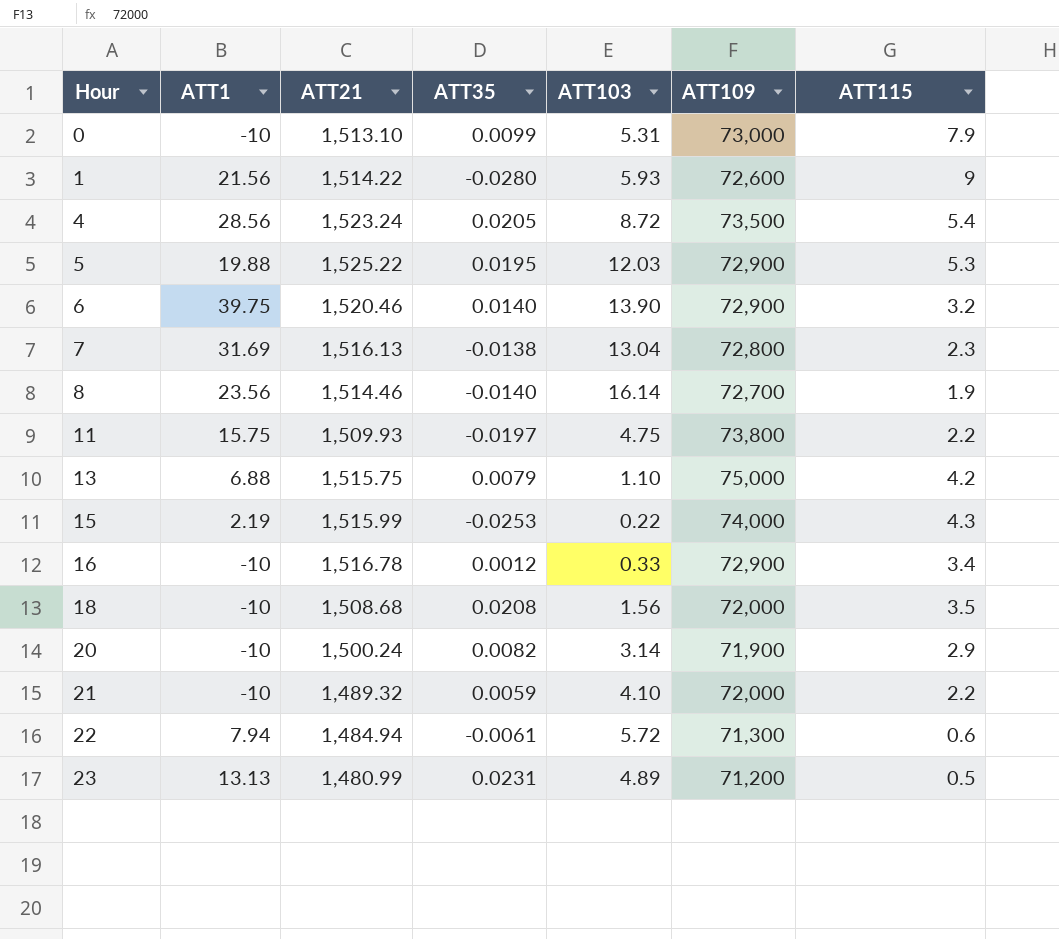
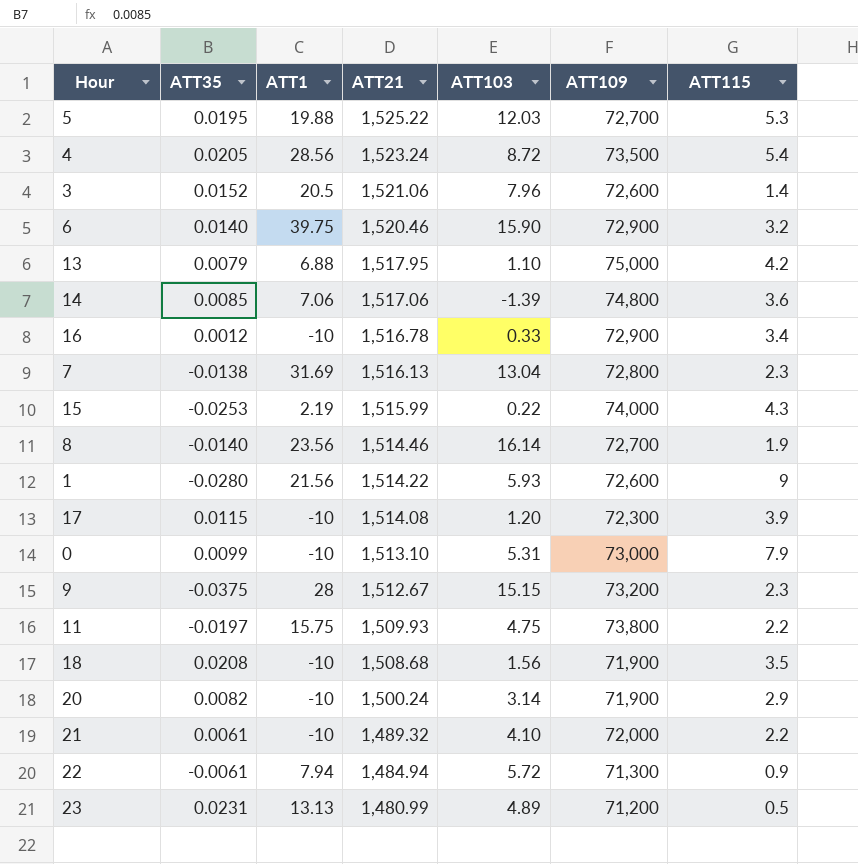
row order: Hour ascending -> ATT21 descending
column ATT35 | position: 4 -> 2
5 | ATT109: 72,900 -> 72,700
row 3: none -> 0.0152 | 20.5 | 1,521.06 | 7.96 | 72,600 | 1.4
6 | ATT103: 13.90 -> 15.90
13 | ATT21: 1,515.75 -> 1,517.95
row 14: none -> 0.0085 | 7.06 | 1,517.06 | -1.39 | 74,800 | 3.6
row 17: none -> 0.0115 | -10 | 1,514.08 | 1.20 | 72,300 | 3.9
row 9: none -> -0.0375 | 28 | 1,512.67 | 15.15 | 73,200 | 2.3
18 | ATT109: 72,000 -> 71,900
21 | ATT35: 0.0059 -> 0.0061
22 | ATT115: 0.6 -> 0.9

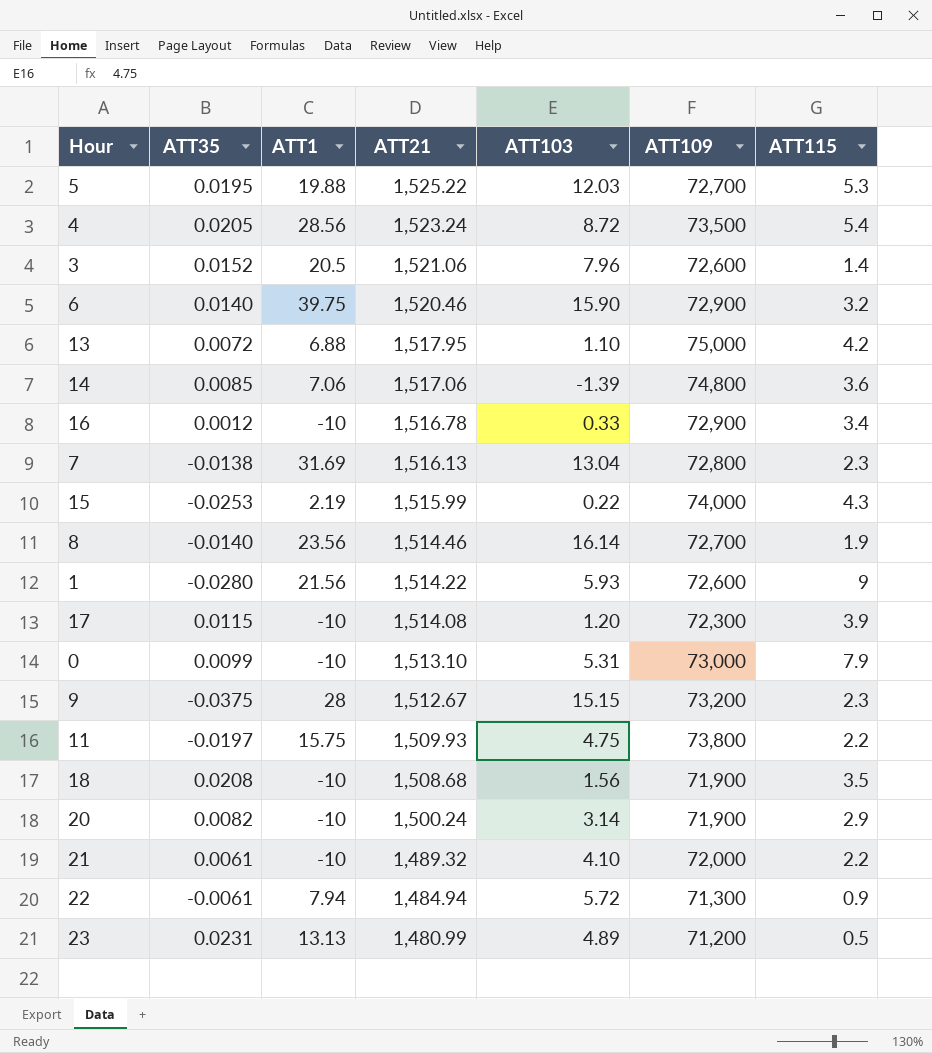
13 | ATT35: 0.0079 -> 0.0072

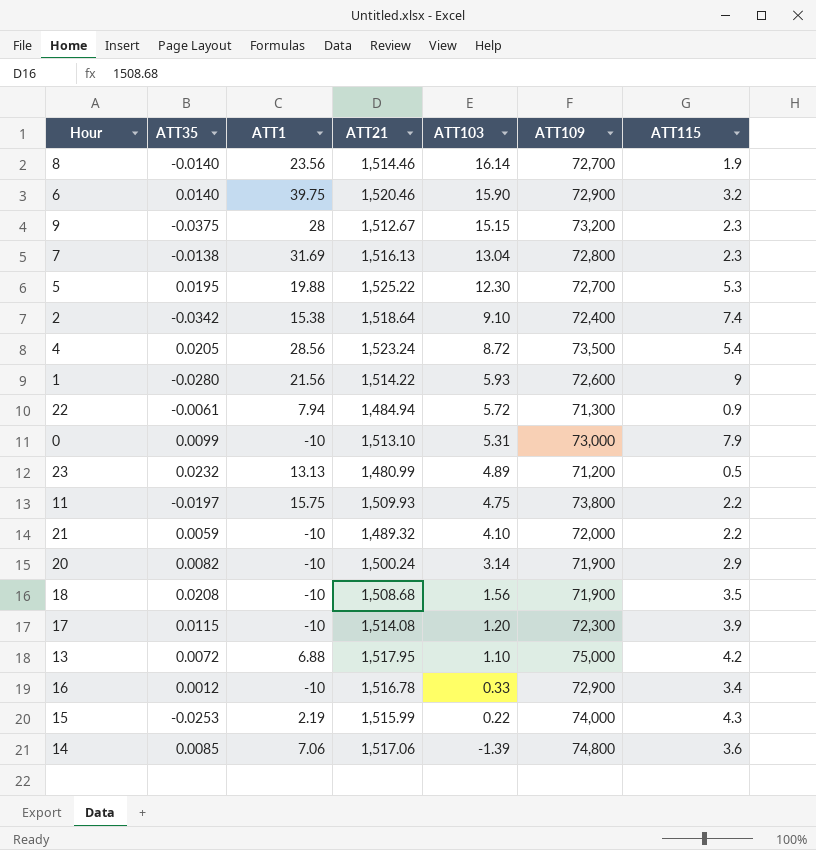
row order: ATT21 descending -> ATT103 descending
row 3: 0.0152 | 20.5 | 1,521.06 | 7.96 | 72,600 | 1.4 -> none
5 | ATT103: 12.03 -> 12.30
row 2: none -> -0.0342 | 15.38 | 1,518.64 | 9.10 | 72,400 | 7.4
23 | ATT35: 0.0231 -> 0.0232
21 | ATT35: 0.0061 -> 0.0059

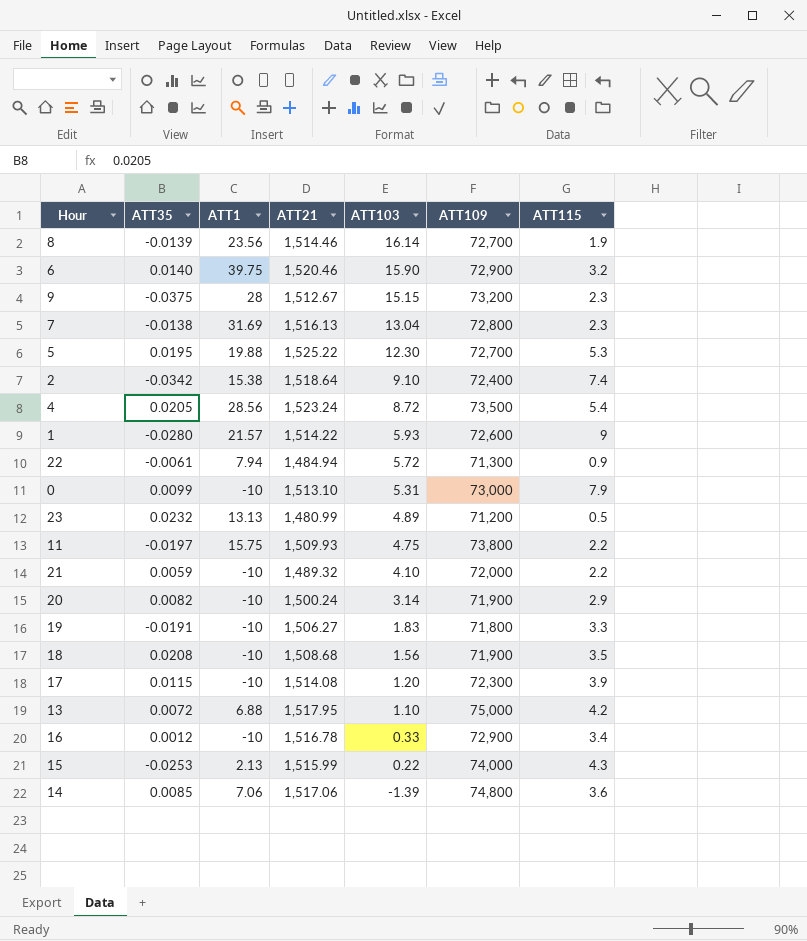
8 | ATT35: -0.0140 -> -0.0139
1 | ATT1: 21.56 -> 21.57
row 19: none -> -0.0191 | -10 | 1,506.27 | 1.83 | 71,800 | 3.3
15 | ATT1: 2.19 -> 2.13

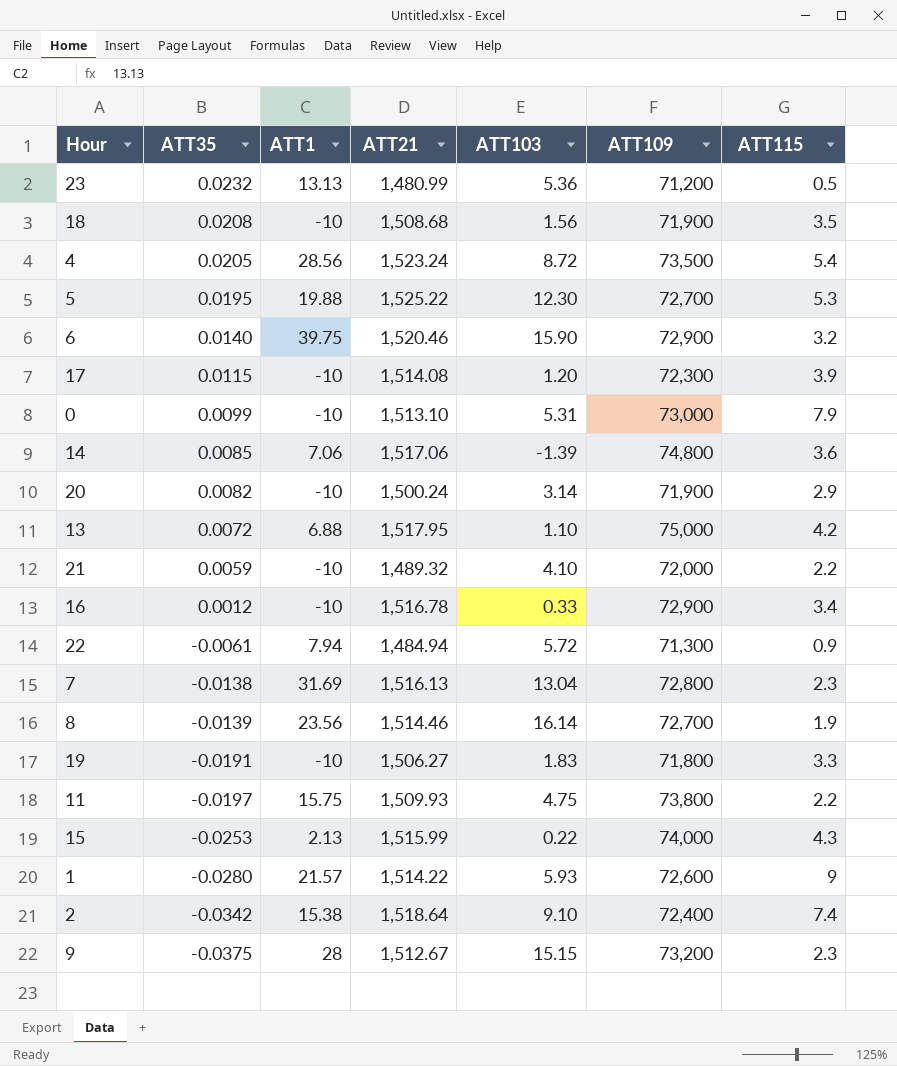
row order: ATT103 descending -> ATT35 descending
23 | ATT103: 4.89 -> 5.36

